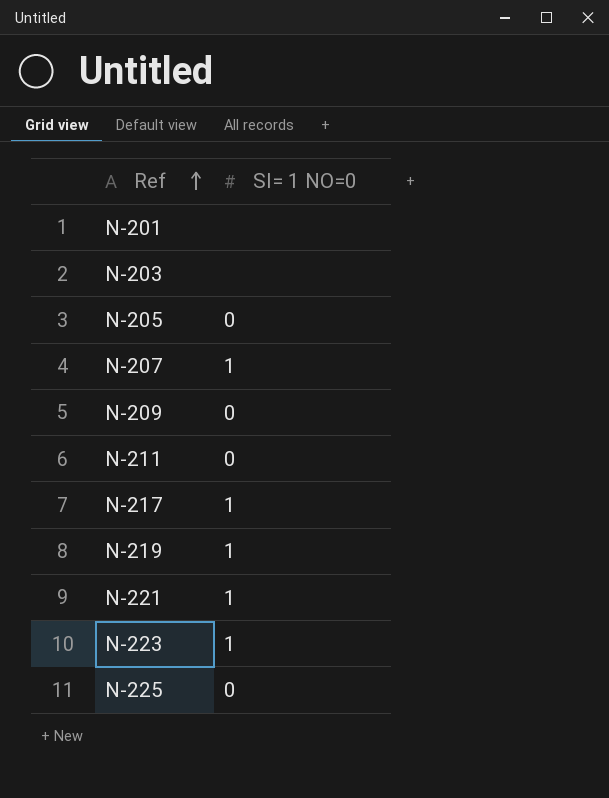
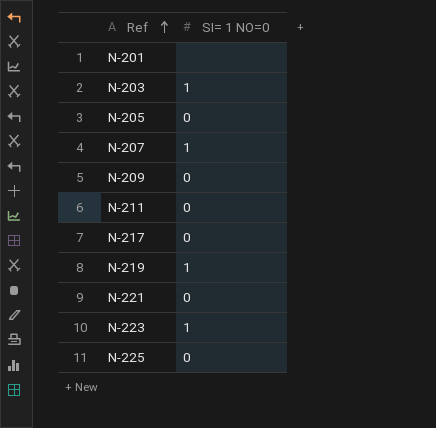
N-203 | SI= 1 NO=0: none -> 1
N-217 | SI= 1 NO=0: 1 -> 0
N-221 | SI= 1 NO=0: 1 -> 0

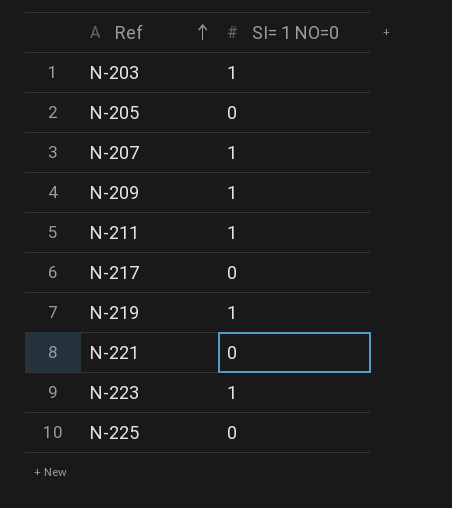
row N-201: none -> none
N-209 | SI= 1 NO=0: 0 -> 1
N-211 | SI= 1 NO=0: 0 -> 1

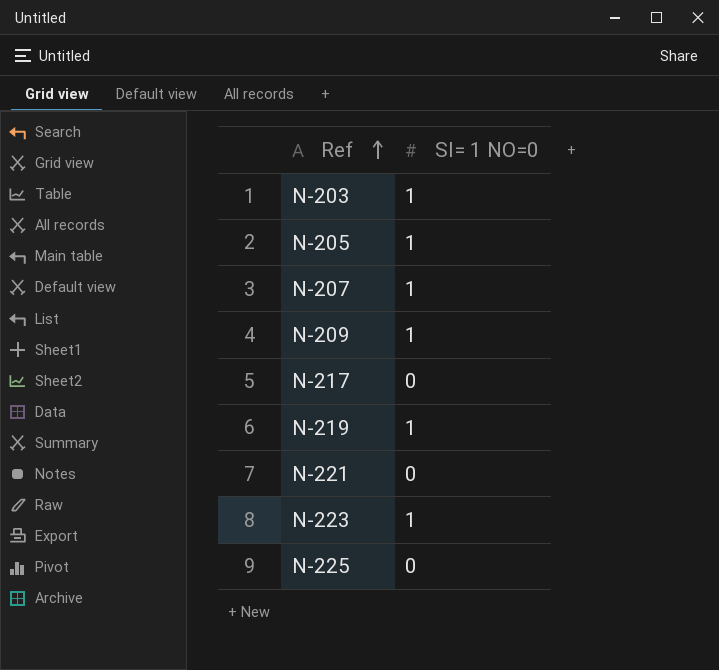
row N-211: 1 -> none
N-205 | SI= 1 NO=0: 0 -> 1

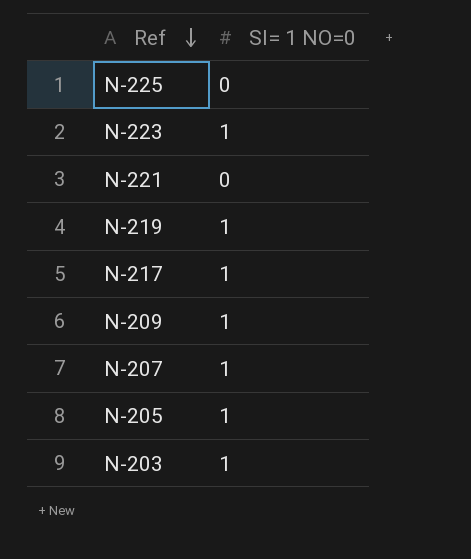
row order: Ref ascending -> Ref descending
N-217 | SI= 1 NO=0: 0 -> 1

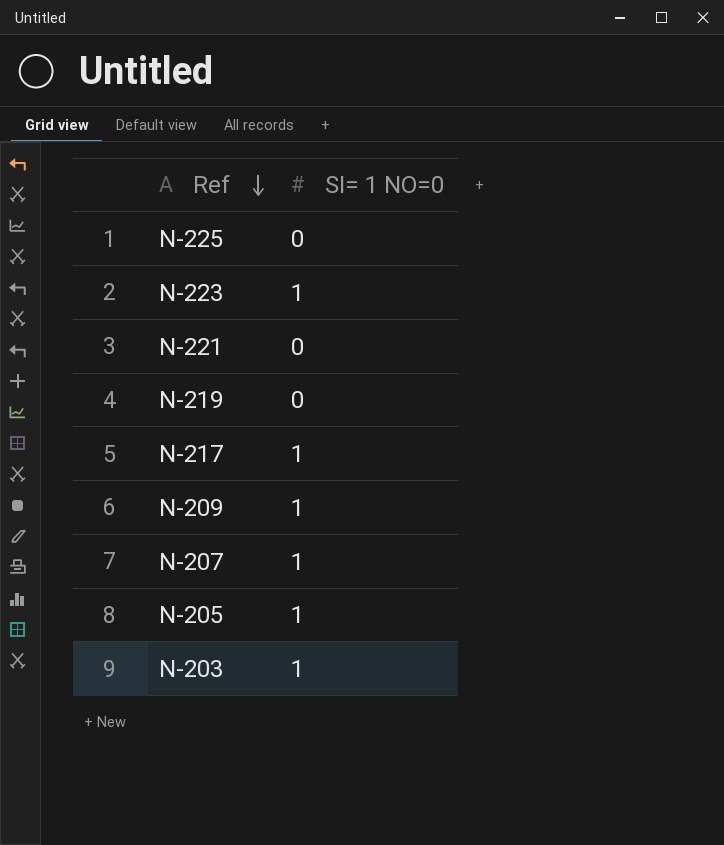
N-219 | SI= 1 NO=0: 1 -> 0

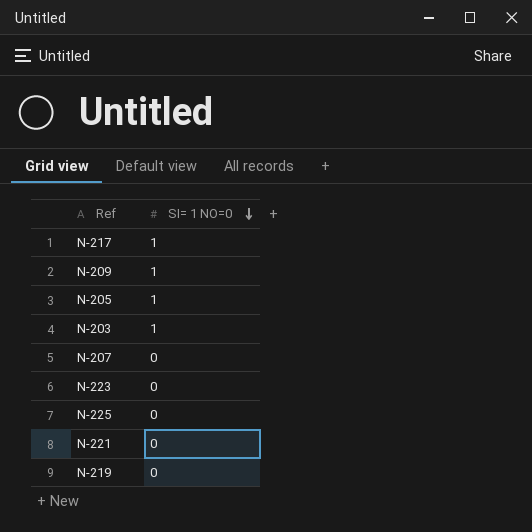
row order: Ref descending -> SI= 1 NO=0 descending
N-207 | SI= 1 NO=0: 1 -> 0
N-223 | SI= 1 NO=0: 1 -> 0

